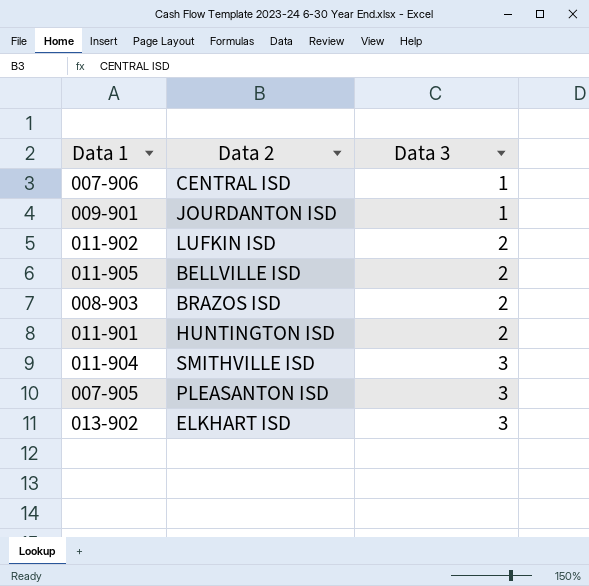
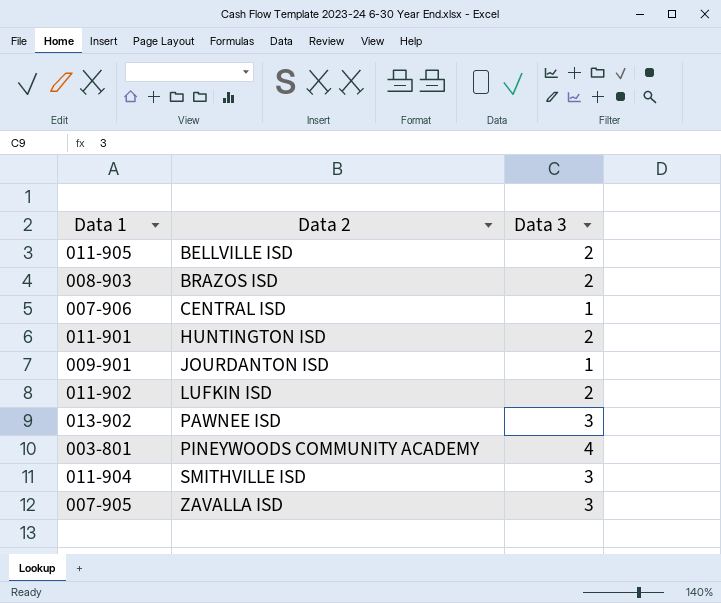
row order: Data 3 ascending -> Data 2 ascending
013-902 | Data 2: ELKHART ISD -> PAWNEE ISD
row 003-801: none -> PINEYWOODS COMMUNITY ACADEMY | 4
007-905 | Data 2: PLEASANTON ISD -> ZAVALLA ISD

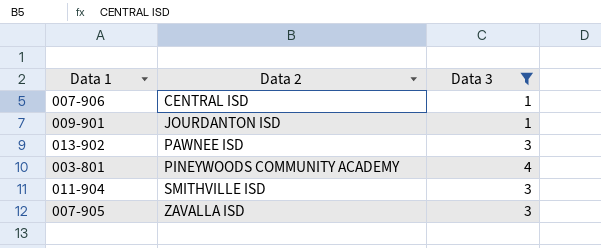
filter: none -> Data 3 != 2

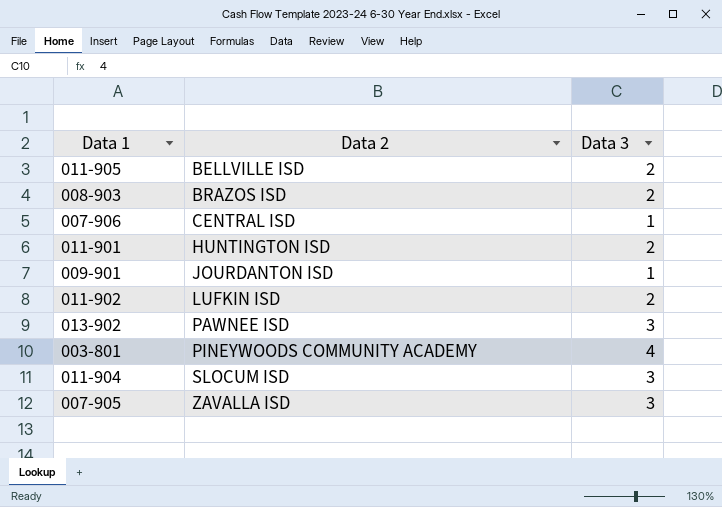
filter: Data 3 != 2 -> none
011-904 | Data 2: SMITHVILLE ISD -> SLOCUM ISD

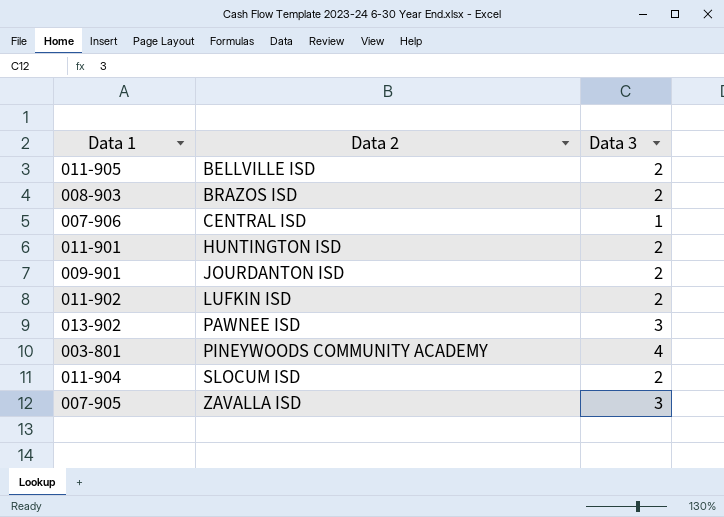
009-901 | Data 3: 1 -> 2
011-904 | Data 3: 3 -> 2

